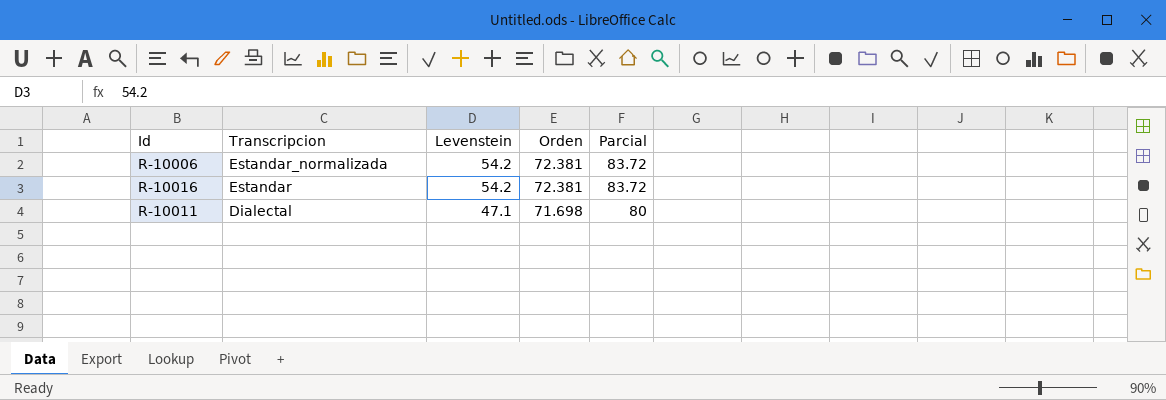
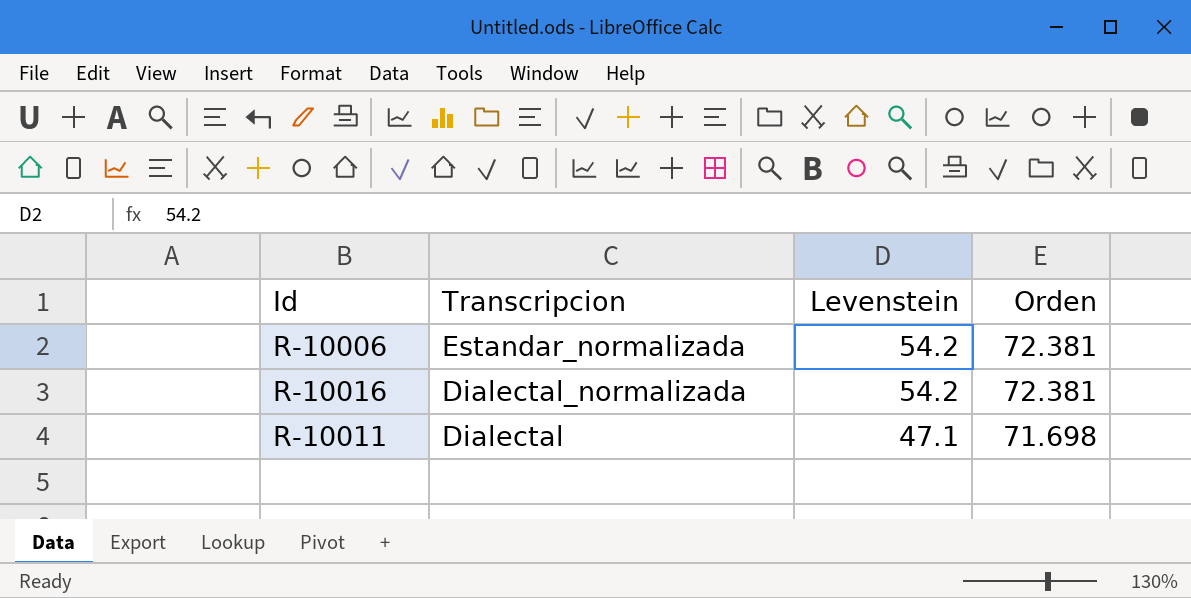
column Parcial | position: 5 -> none
R-10016 | Transcripcion: Estandar -> Dialectal_normalizada

